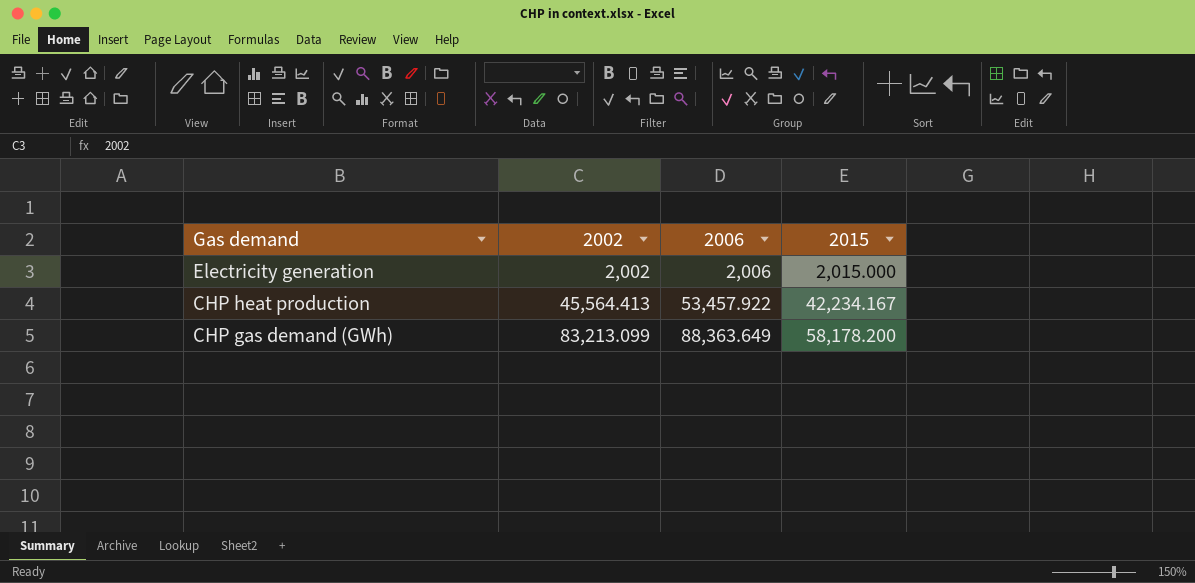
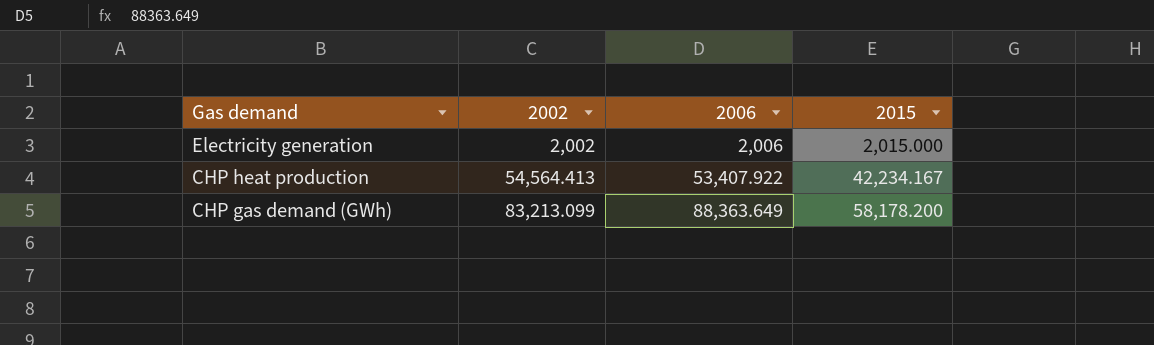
CHP heat production | 2002: 45,564.413 -> 54,564.413
CHP heat production | 2006: 53,457.922 -> 53,407.922

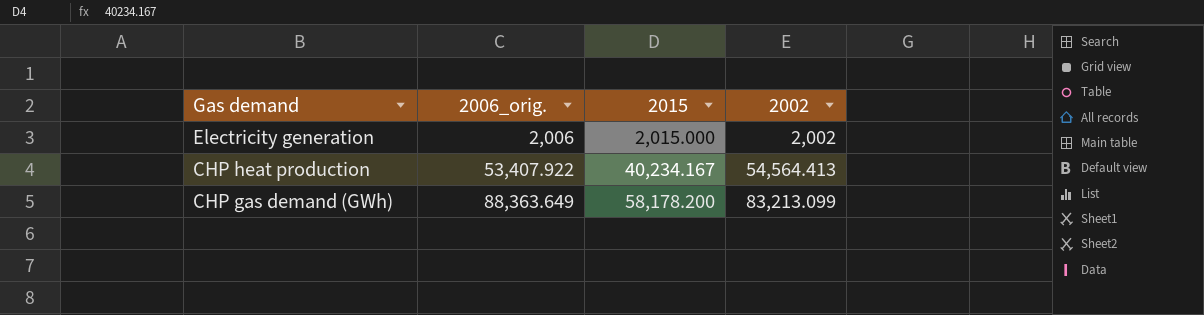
column name: 2006 -> 2006_orig.
column 2002 | position: 2 -> 4
CHP heat production | 2015: 42,234.167 -> 40,234.167

